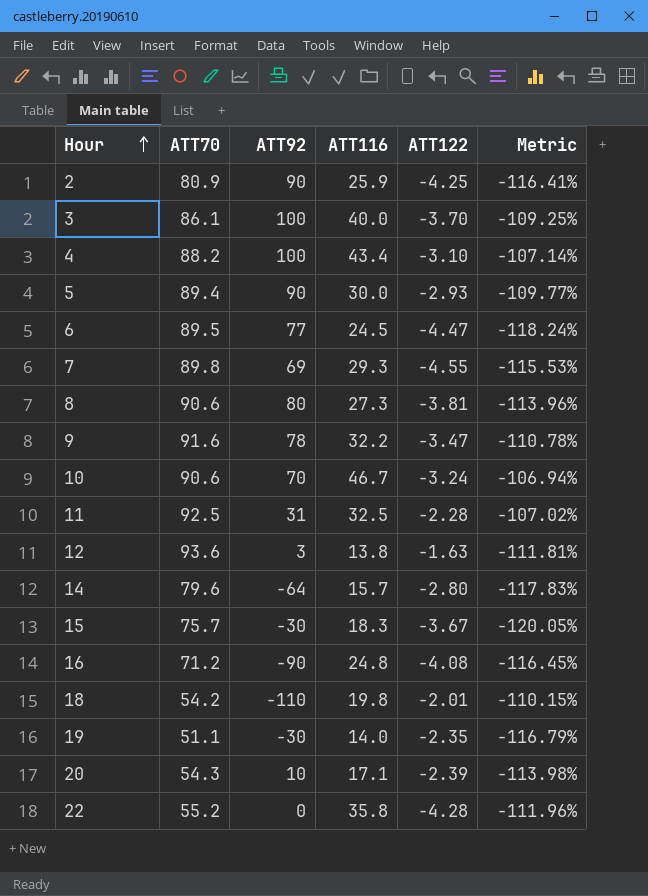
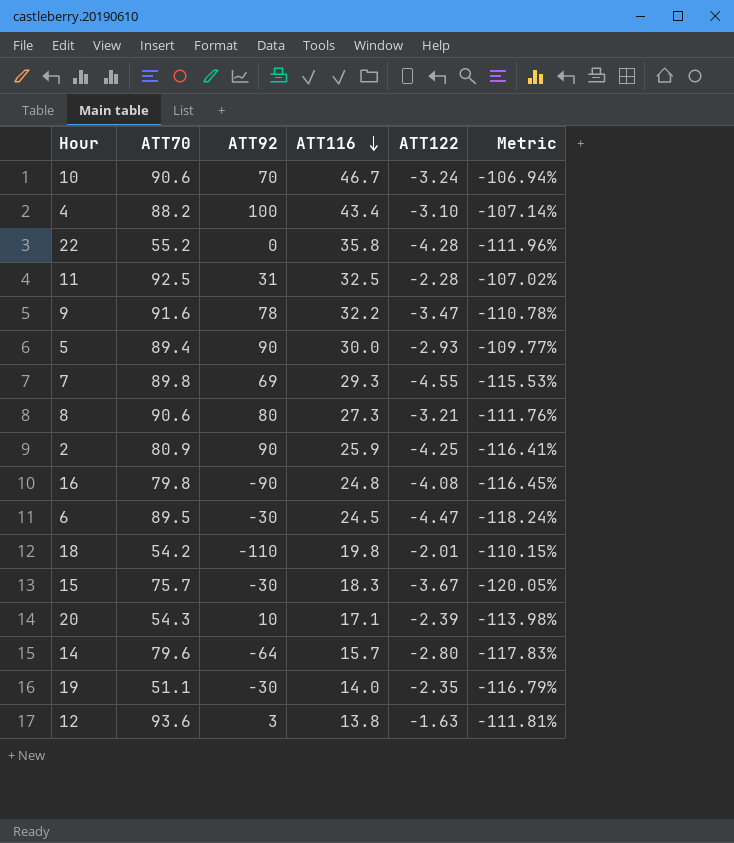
row order: Hour ascending -> ATT116 descending
row 3: 86.1 | 100 | 40.0 | -3.70 | -109.25% -> none
8 | ATT122: -3.81 -> -3.21
8 | Metric: -113.96% -> -111.76%
16 | ATT70: 71.2 -> 79.8
6 | ATT92: 77 -> -30

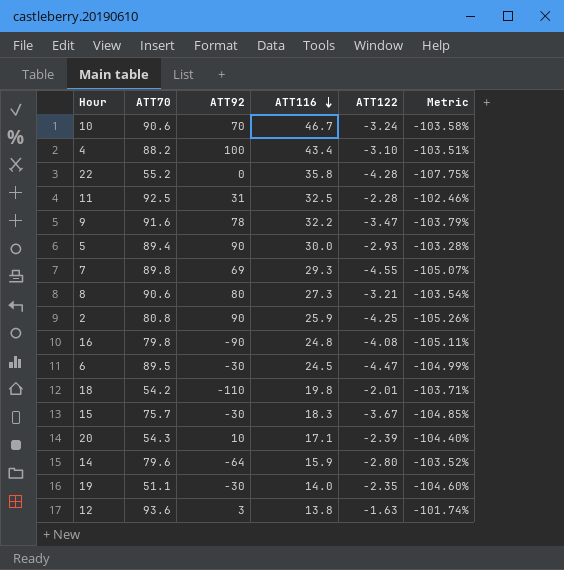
column Metric | formula: ([ATT122] - [ATT116]) / [ATT116] -> ([ATT122] - [ATT70]) / [ATT70]
2 | ATT70: 80.9 -> 80.8
14 | ATT116: 15.7 -> 15.9

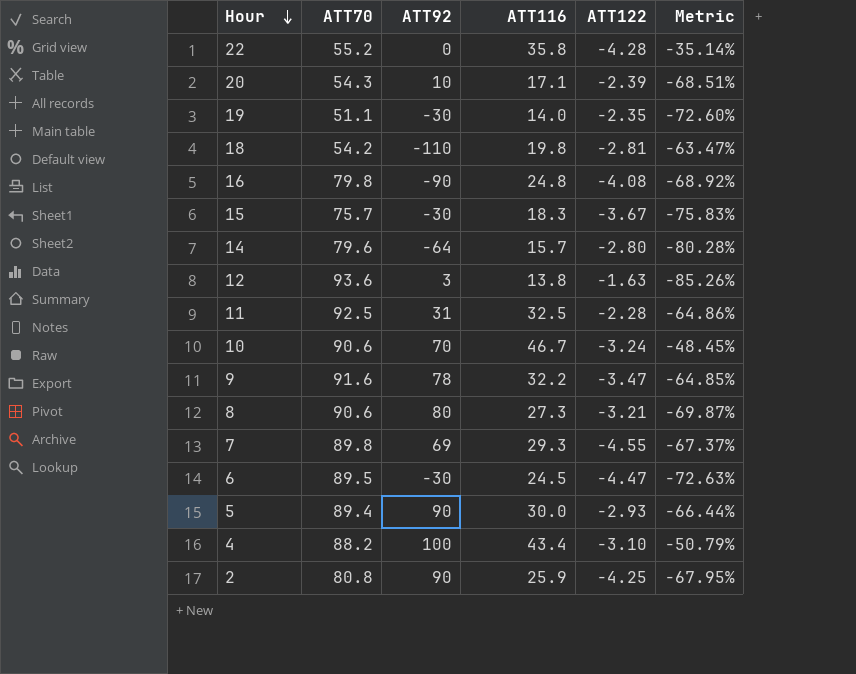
row order: ATT116 descending -> Hour descending
column Metric | formula: ([ATT122] - [ATT70]) / [ATT70] -> ([ATT116] - [ATT70]) / [ATT70]
18 | ATT122: -2.01 -> -2.81
14 | ATT116: 15.9 -> 15.7

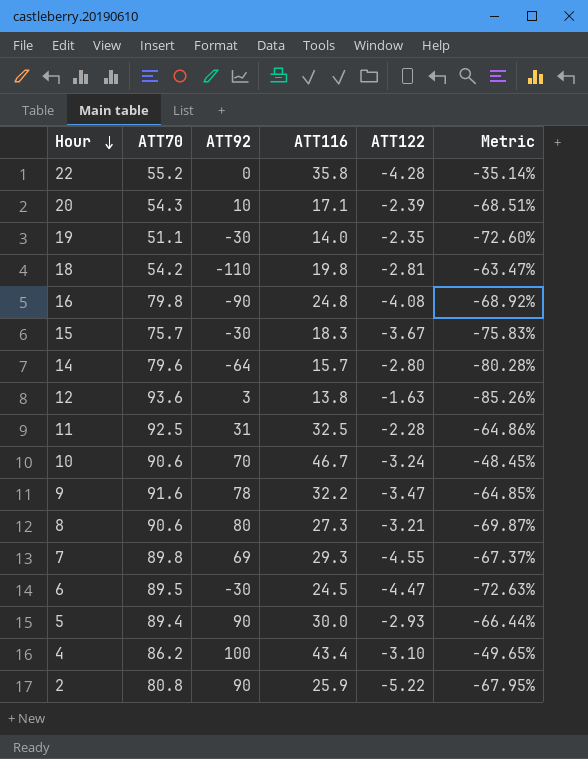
4 | ATT70: 88.2 -> 86.2
4 | Metric: -50.79% -> -49.65%
2 | ATT122: -4.25 -> -5.22

